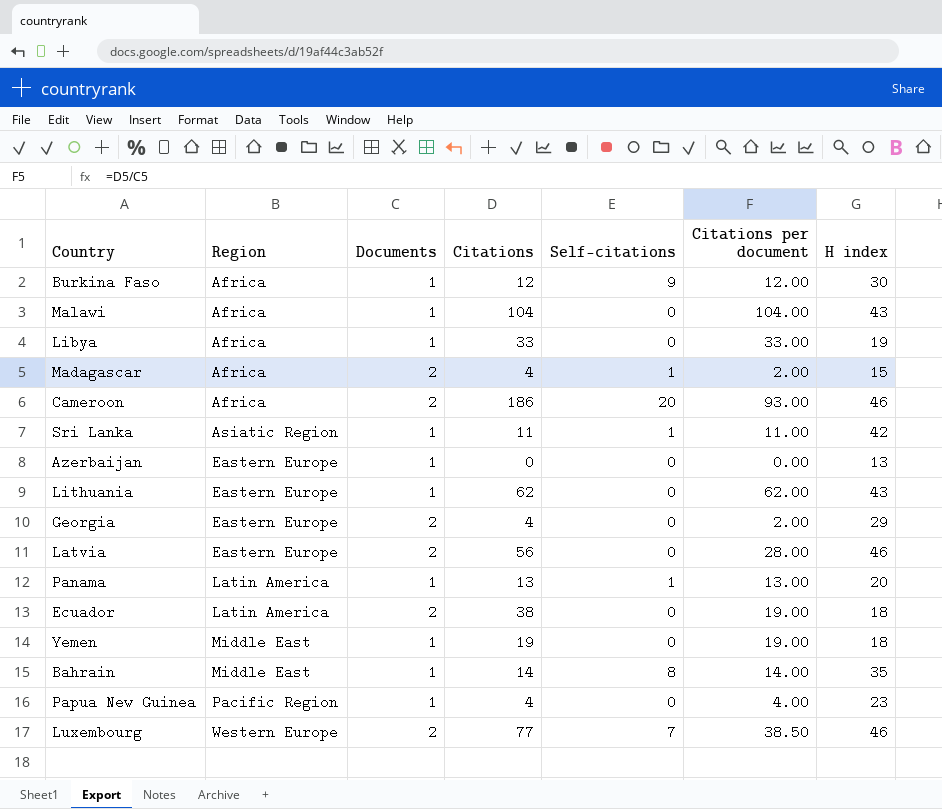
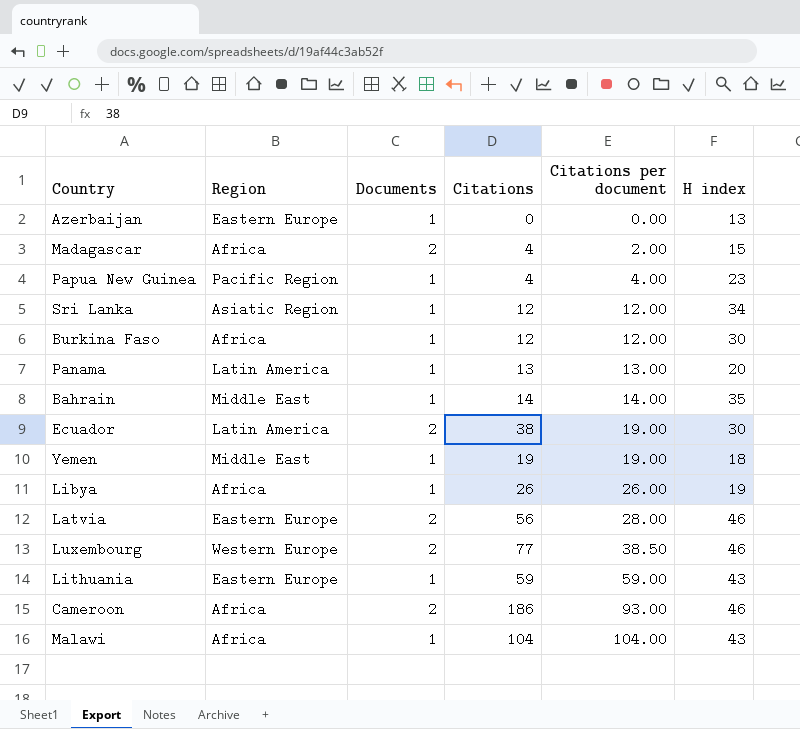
row order: Region ascending -> Citations per document ascending
column Self-citations | position: 5 -> none
row Georgia: Eastern Europe | 2 | 4 | 0 | 2.00 | 29 -> none
Sri Lanka | Citations: 11 -> 12
Sri Lanka | Citations per document: 11.00 -> 12.00
Sri Lanka | H index: 42 -> 34
Ecuador | H index: 18 -> 30
Libya | Citations: 33 -> 26
Libya | Citations per document: 33.00 -> 26.00
Lithuania | Citations: 62 -> 59
Lithuania | Citations per document: 62.00 -> 59.00

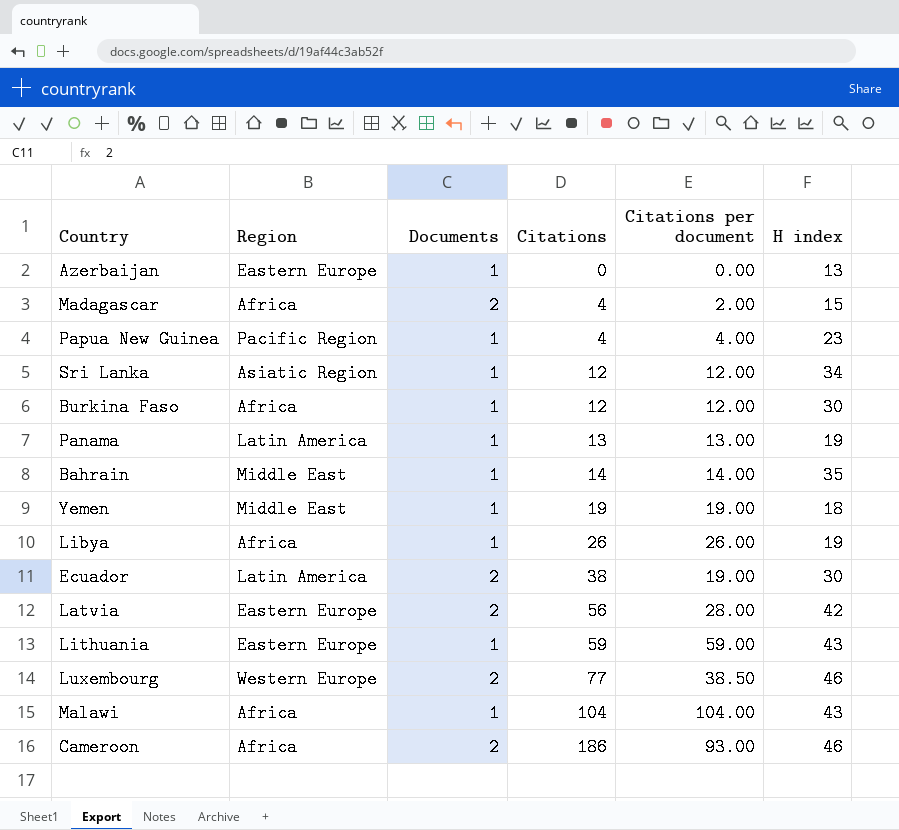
row order: Citations per document ascending -> Citations ascending
Panama | H index: 20 -> 19
Latvia | H index: 46 -> 42

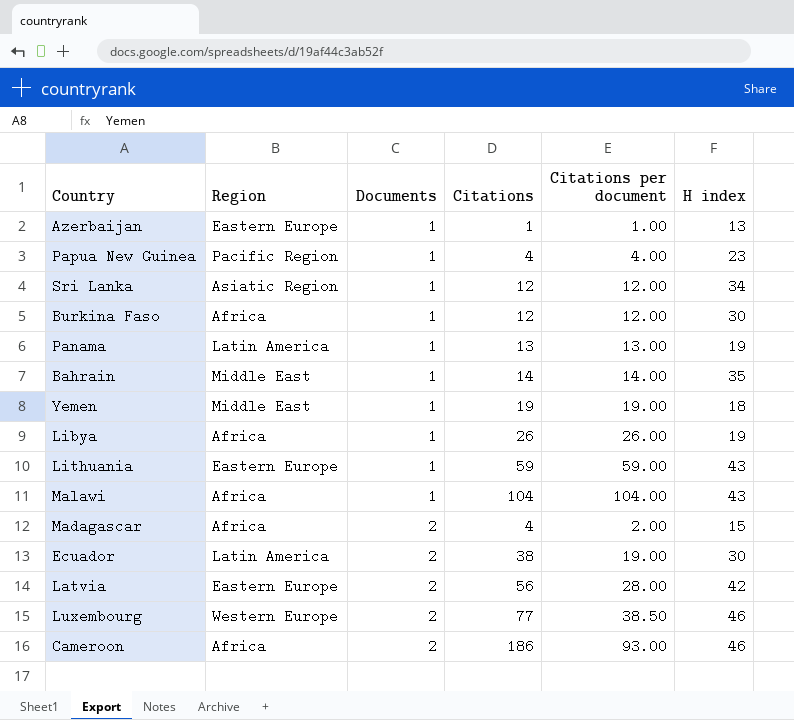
row order: Citations ascending -> Documents ascending
Azerbaijan | Citations: 0 -> 1
Azerbaijan | Citations per document: 0.00 -> 1.00

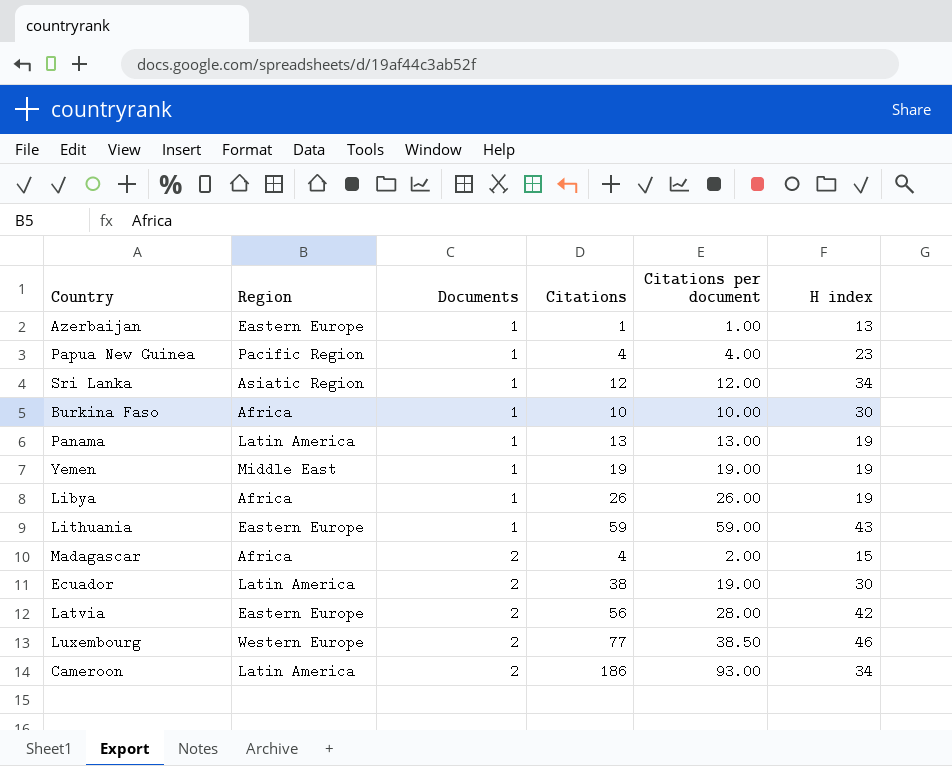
row Bahrain: Middle East | 1 | 14 | 14.00 | 35 -> none
row Malawi: Africa | 1 | 104 | 104.00 | 43 -> none
Burkina Faso | Citations: 12 -> 10
Burkina Faso | Citations per document: 12.00 -> 10.00
Yemen | H index: 18 -> 19
Cameroon | Region: Africa -> Latin America
Cameroon | H index: 46 -> 34

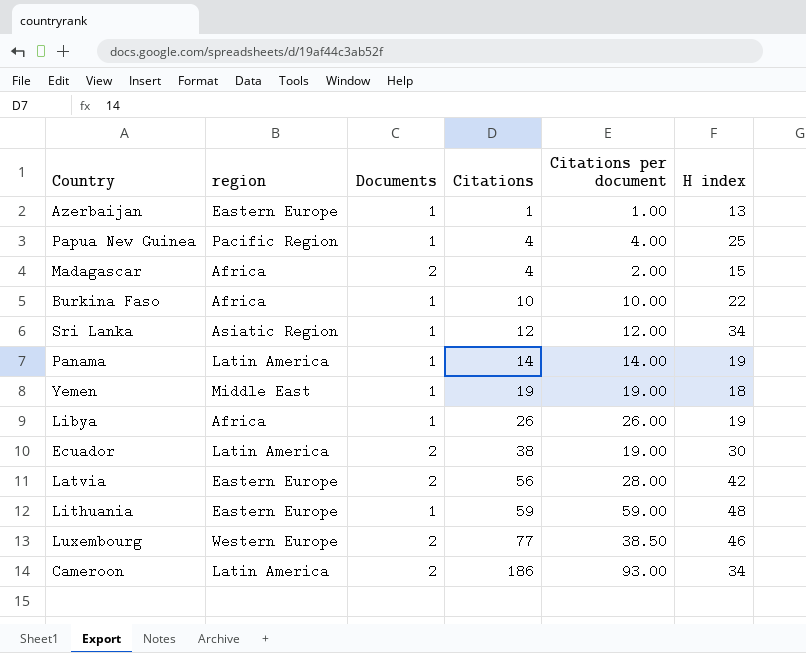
row order: Documents ascending -> Citations ascending
column name: Region -> region
Papua New Guinea | H index: 23 -> 25
Burkina Faso | H index: 30 -> 22
Panama | Citations: 13 -> 14
Panama | Citations per document: 13.00 -> 14.00
Yemen | H index: 19 -> 18
Lithuania | H index: 43 -> 48

